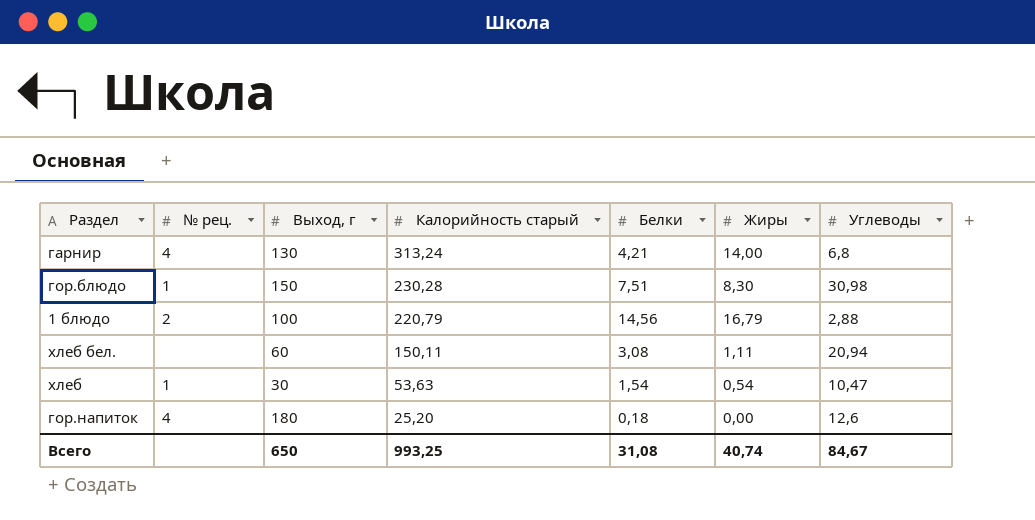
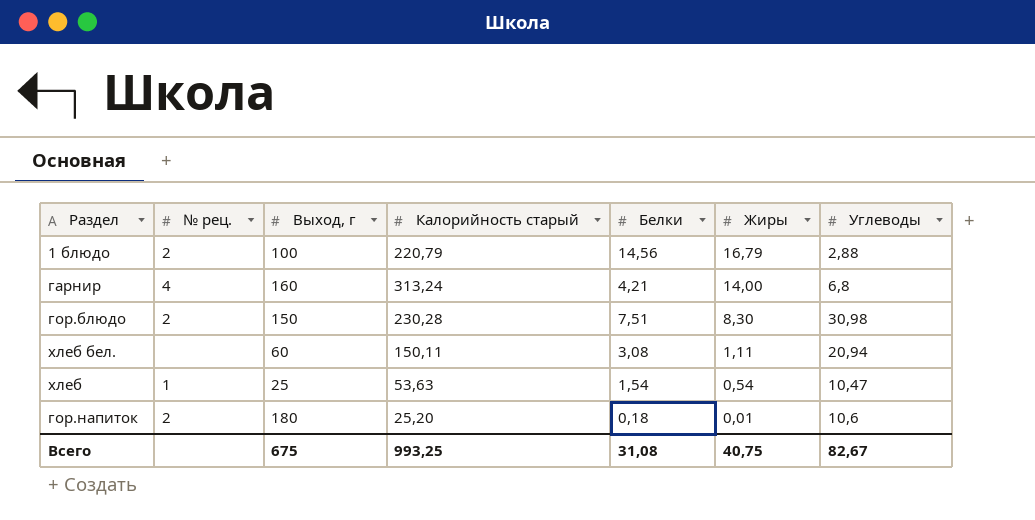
row order: Калорийность старый descending -> Жиры descending
гарнир | Выход, г: 130 -> 160
гор.блюдо | № рец.: 1 -> 2
хлеб | Выход, г: 30 -> 25
гор.напиток | № рец.: 4 -> 2
гор.напиток | Жиры: 0,00 -> 0,01
гор.напиток | Углеводы: 12,6 -> 10,6
Всего | Выход, г: 650 -> 675
Всего | Жиры: 40,74 -> 40,75
Всего | Углеводы: 84,67 -> 82,67

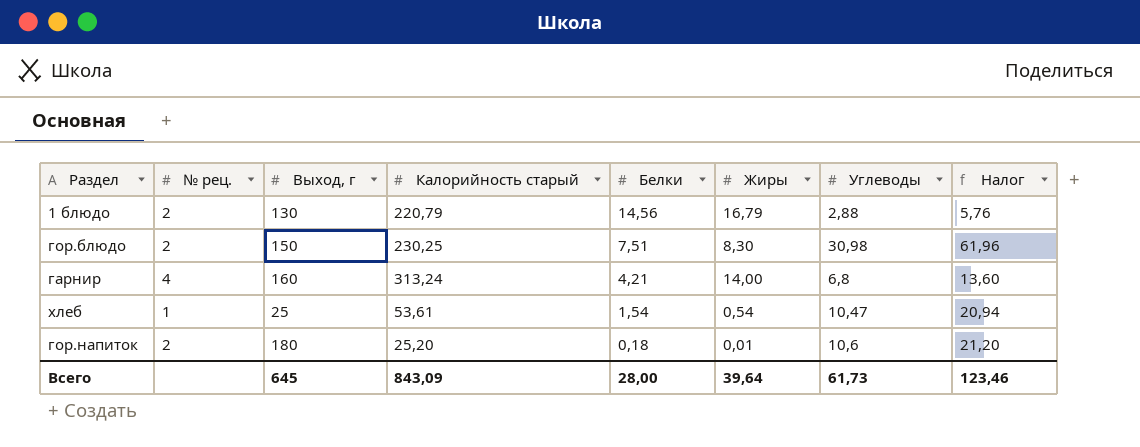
row order: Жиры descending -> Белки descending
column Налог | formula: none -> [Углеводы] * 2
row хлеб бел.: none | 60 | 150,11 | 3,08 | 1,11 | 20,94 -> none
1 блюдо | Выход, г: 100 -> 130
гор.блюдо | Калорийность старый: 230,28 -> 230,25
хлеб | Калорийность старый: 53,63 -> 53,61
Всего | Выход, г: 675 -> 645
Всего | Калорийность старый: 993,25 -> 843,09
Всего | Белки: 31,08 -> 28,00
Всего | Жиры: 40,75 -> 39,64
Всего | Углеводы: 82,67 -> 61,73

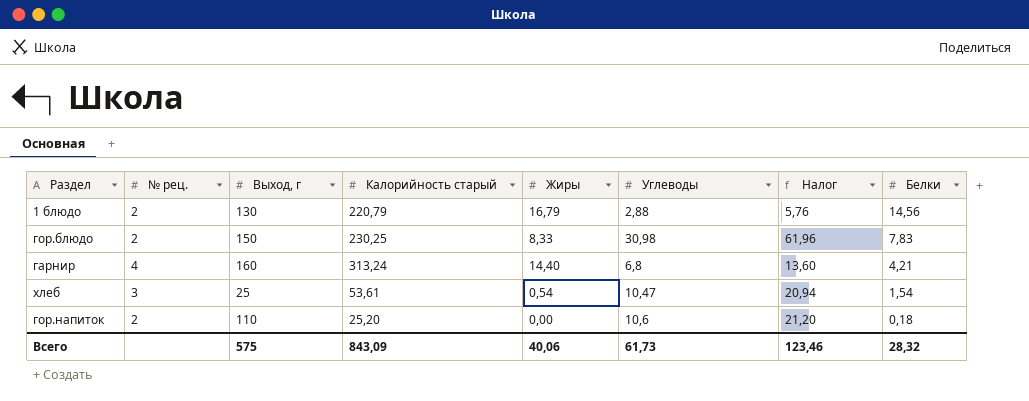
column Белки | position: 5 -> 8
гор.блюдо | Жиры: 8,30 -> 8,33
гор.блюдо | Белки: 7,51 -> 7,83
гарнир | Жиры: 14,00 -> 14,40
хлеб | № рец.: 1 -> 3
гор.напиток | Выход, г: 180 -> 110
гор.напиток | Жиры: 0,01 -> 0,00
Всего | Выход, г: 645 -> 575
Всего | Жиры: 39,64 -> 40,06
Всего | Белки: 28,00 -> 28,32

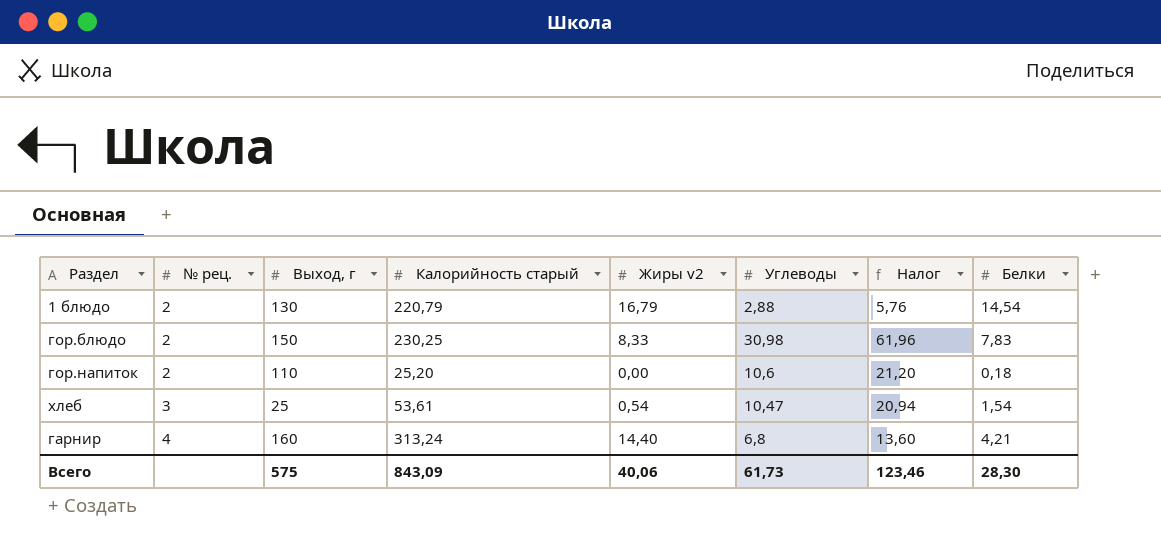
row order: Белки descending -> № рец. ascending
column name: Жиры -> Жиры v2
1 блюдо | Белки: 14,56 -> 14,54
Всего | Белки: 28,32 -> 28,30

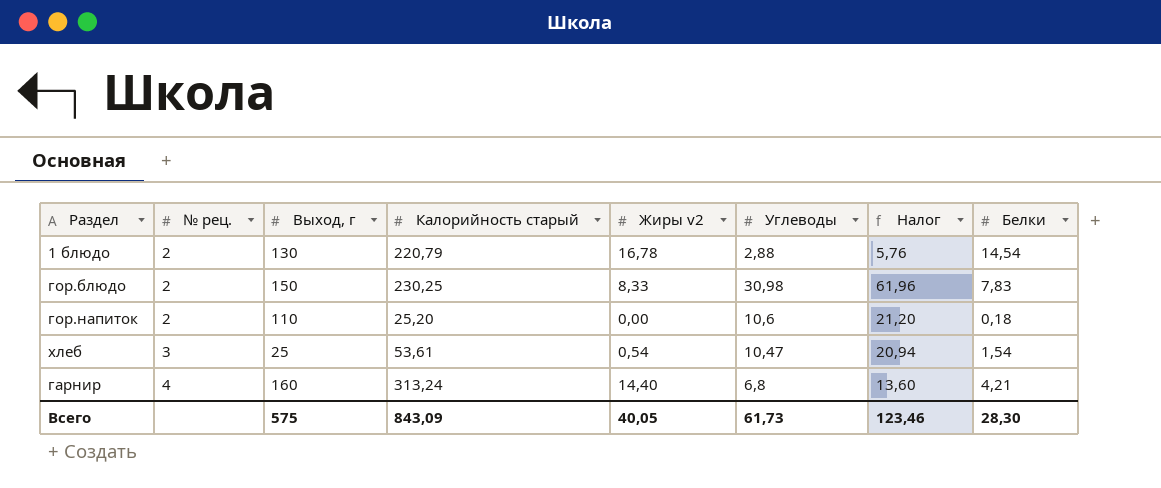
1 блюдо | Жиры v2: 16,79 -> 16,78
Всего | Жиры v2: 40,06 -> 40,05

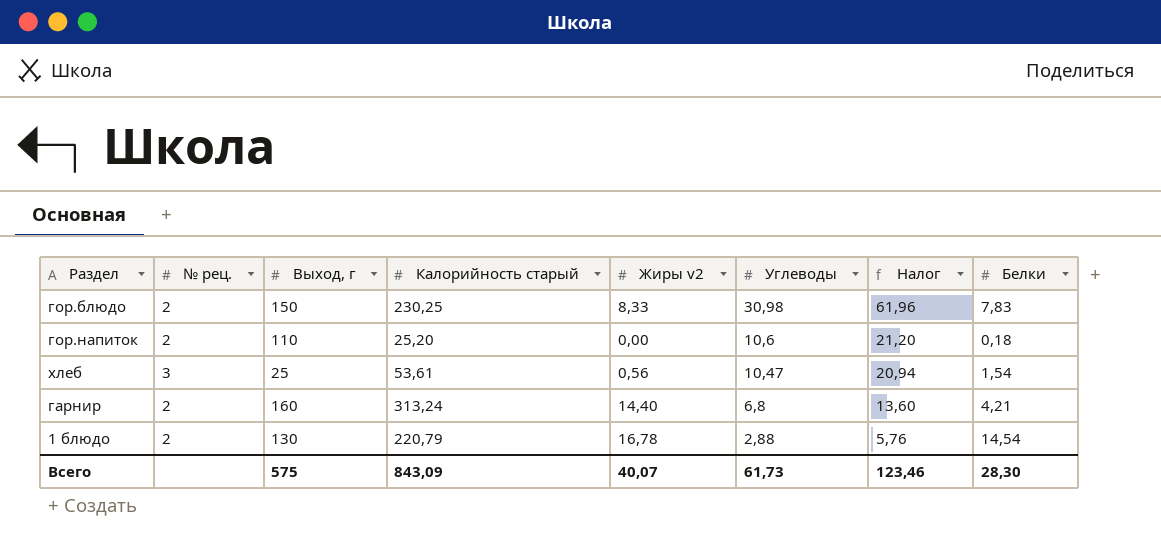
row order: № рец. ascending -> Углеводы descending
хлеб | Жиры v2: 0,54 -> 0,56
гарнир | № рец.: 4 -> 2
Всего | Жиры v2: 40,05 -> 40,07

